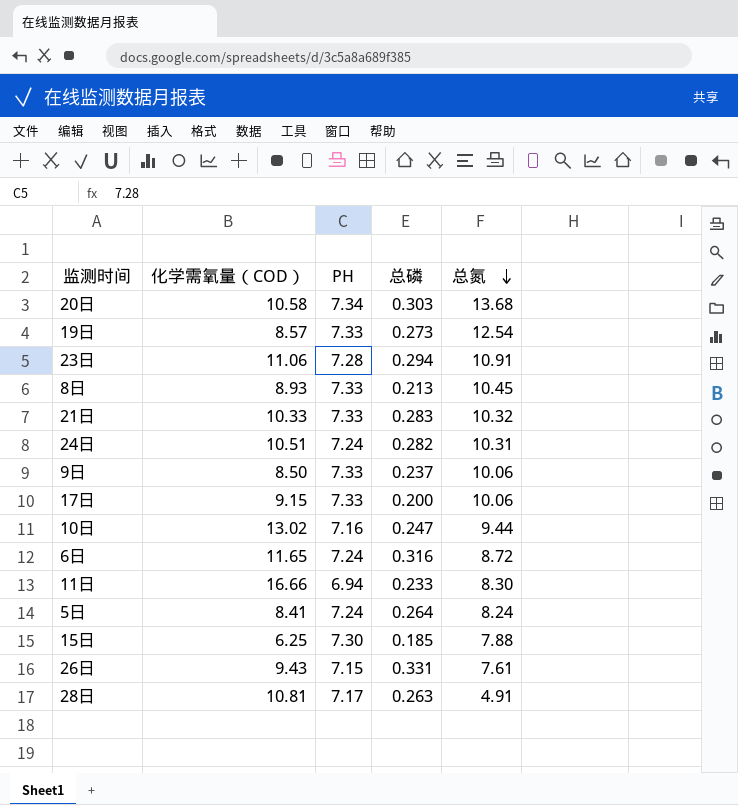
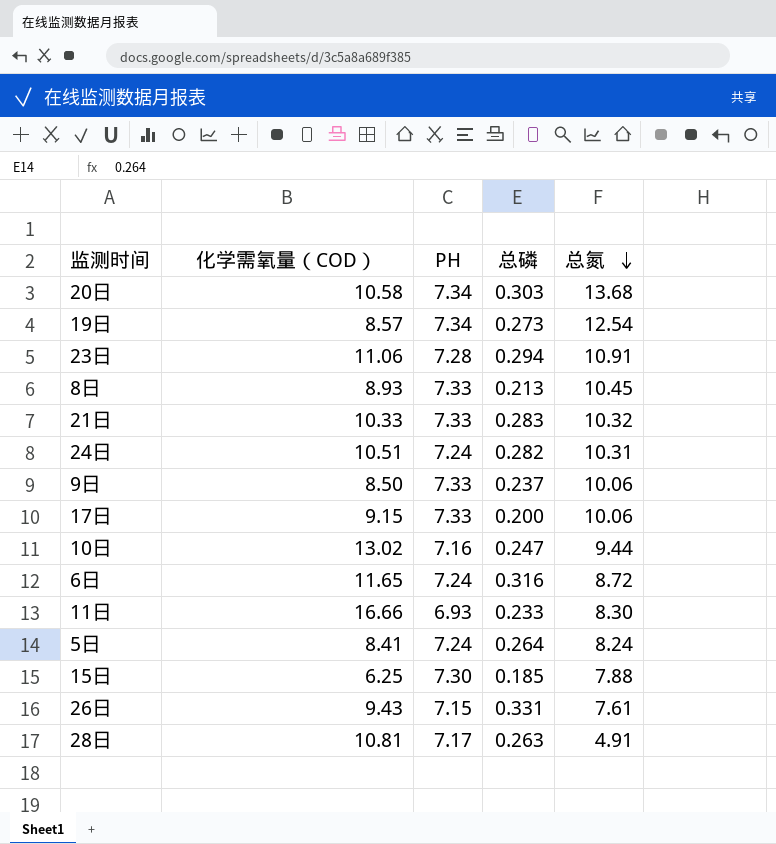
19日 | PH: 7.33 -> 7.34
11日 | PH: 6.94 -> 6.93

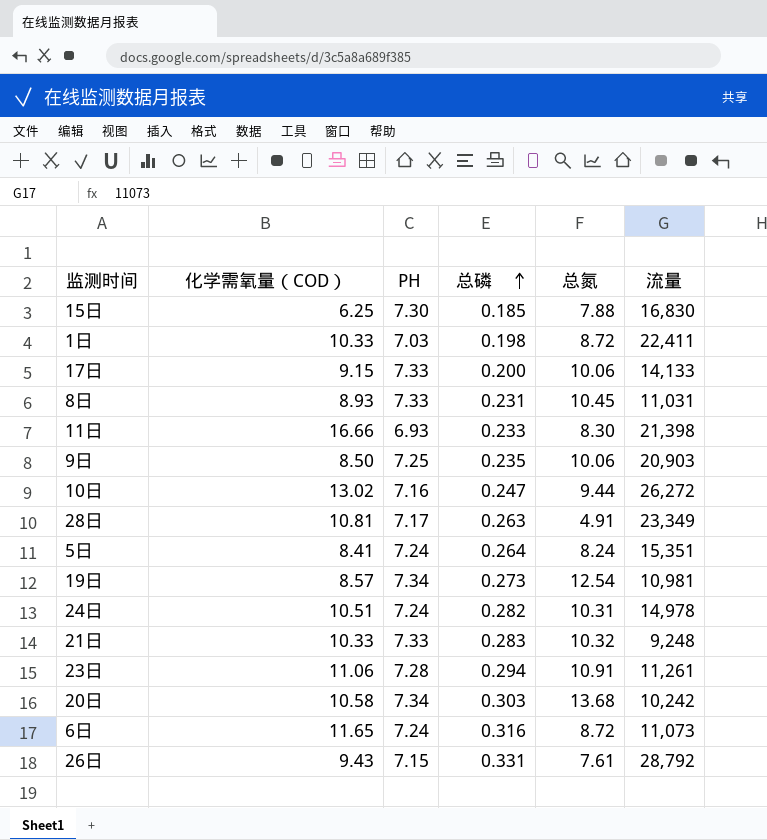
row order: 总氮 descending -> 总磷 ascending
column 流量 | position: none -> 6
row 1日: none -> 10.33 | 7.03 | 0.198 | 8.72 | 22,411
8日 | 总磷: 0.213 -> 0.231
9日 | PH: 7.33 -> 7.25
9日 | 总磷: 0.237 -> 0.235

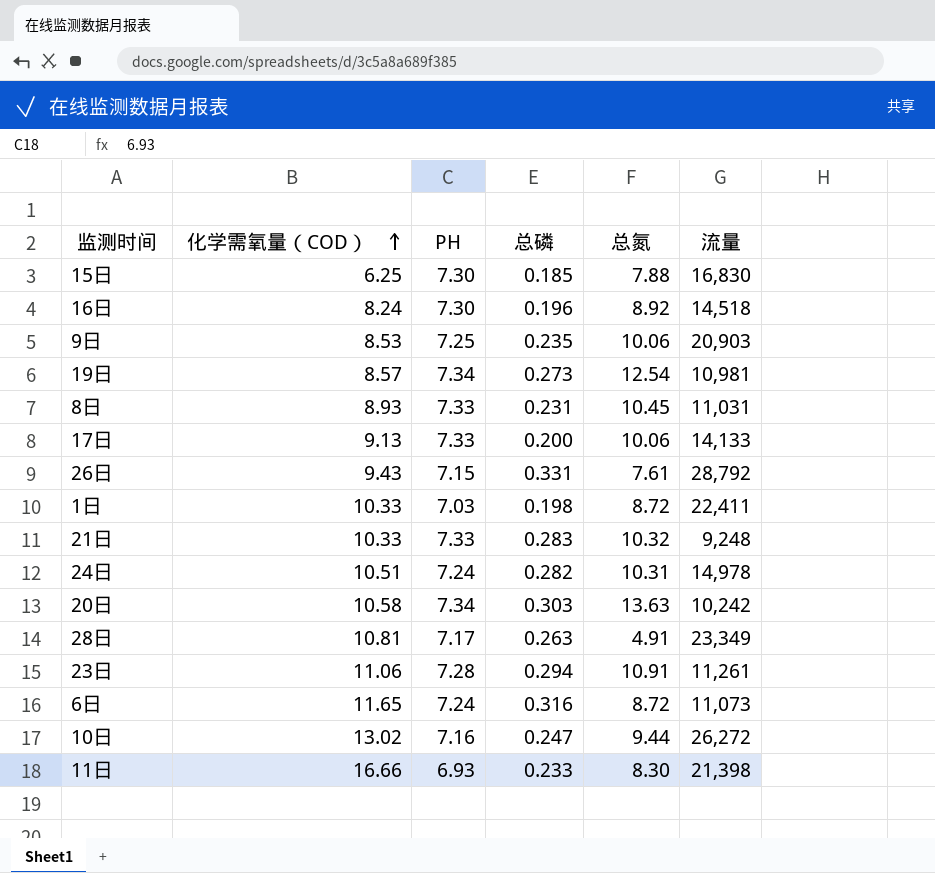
row order: 总磷 ascending -> 化学需氧量（COD） ascending
row 5日: 8.41 | 7.24 | 0.264 | 8.24 | 15,351 -> none
row 16日: none -> 8.24 | 7.30 | 0.196 | 8.92 | 14,518
9日 | 化学需氧量（COD）: 8.50 -> 8.53
17日 | 化学需氧量（COD）: 9.15 -> 9.13
20日 | 总氮: 13.68 -> 13.63

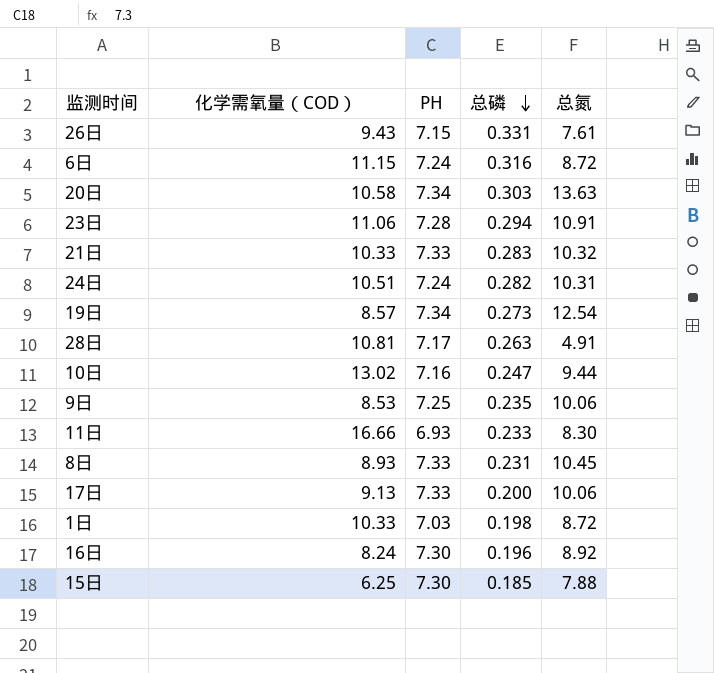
row order: 化学需氧量（COD） ascending -> 总磷 descending
column 流量 | position: 6 -> none
6日 | 化学需氧量（COD）: 11.65 -> 11.15

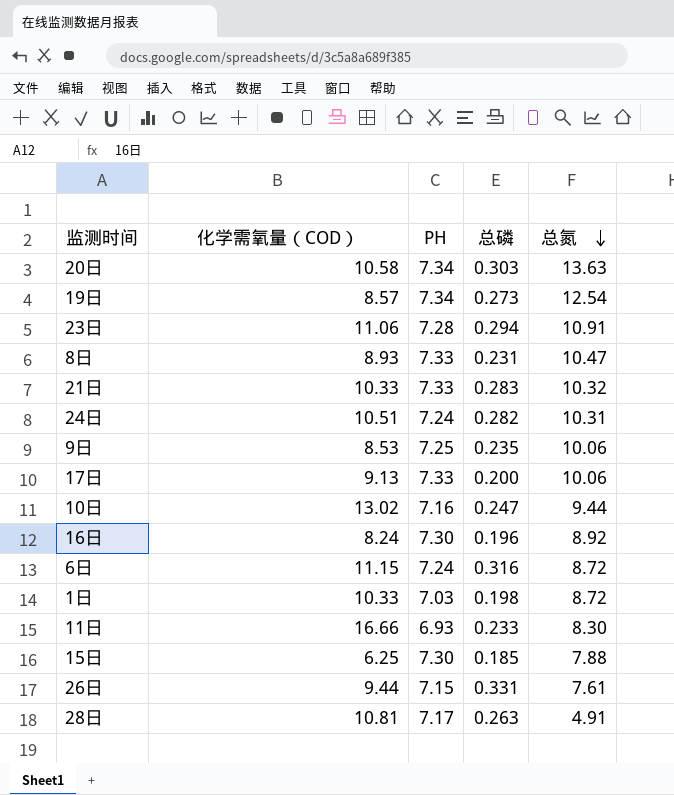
row order: 总磷 descending -> 总氮 descending
8日 | 总氮: 10.45 -> 10.47
26日 | 化学需氧量（COD）: 9.43 -> 9.44

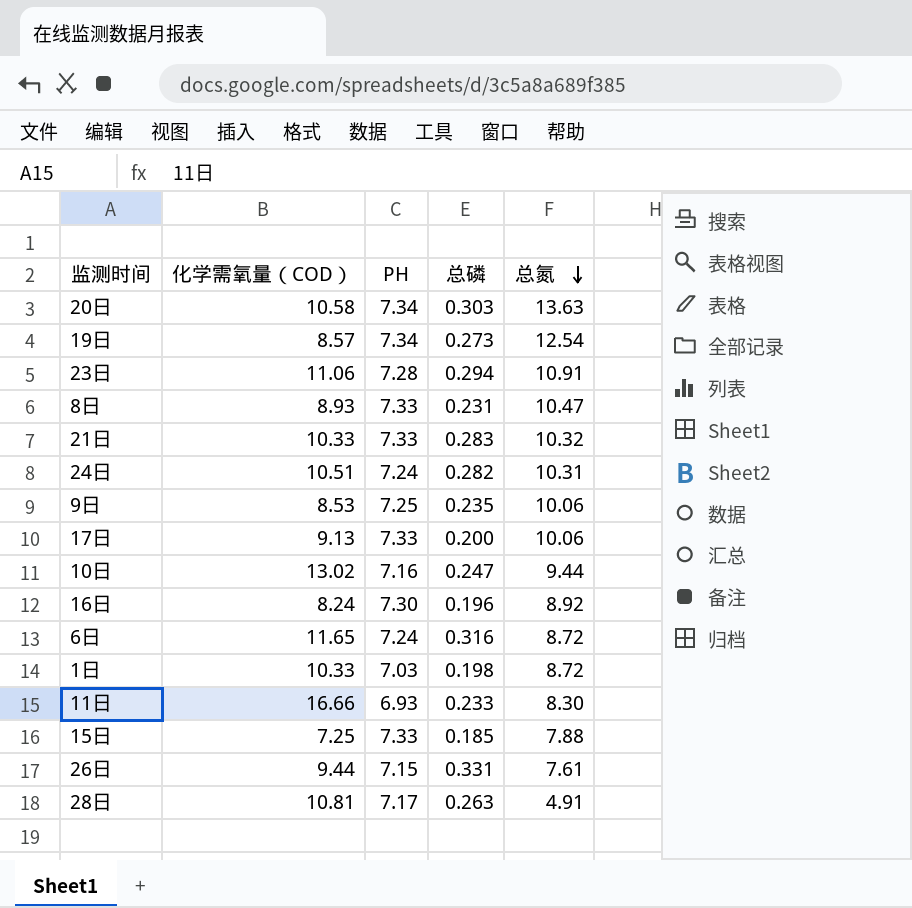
6日 | 化学需氧量（COD）: 11.15 -> 11.65
15日 | 化学需氧量（COD）: 6.25 -> 7.25
15日 | PH: 7.30 -> 7.33

